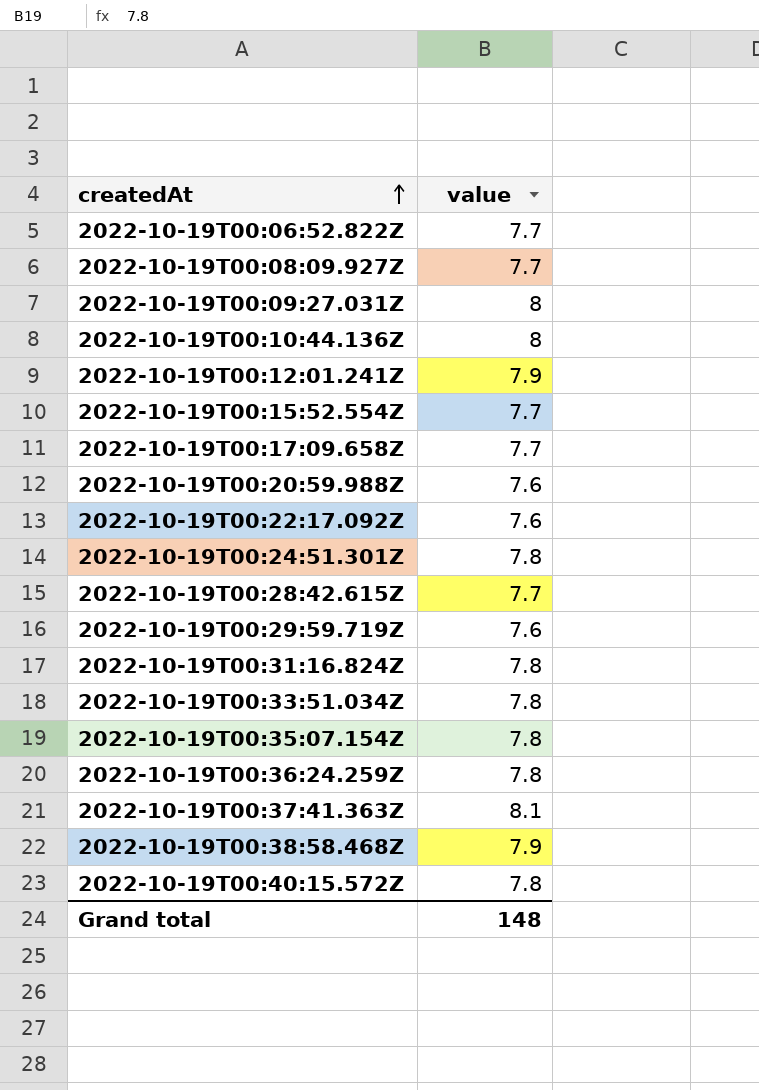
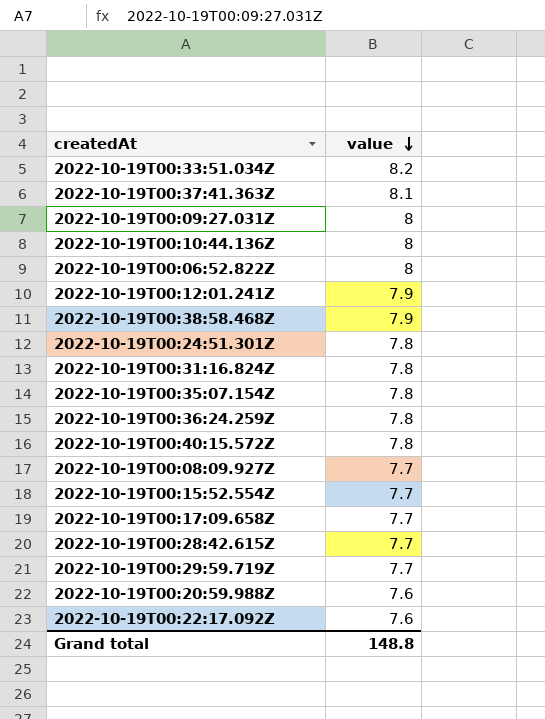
row order: createdAt ascending -> value descending
2022-10-19T00:33:51.034Z | value: 7.8 -> 8.2
2022-10-19T00:06:52.822Z | value: 7.7 -> 8
2022-10-19T00:29:59.719Z | value: 7.6 -> 7.7
Grand total | value: 148 -> 148.8

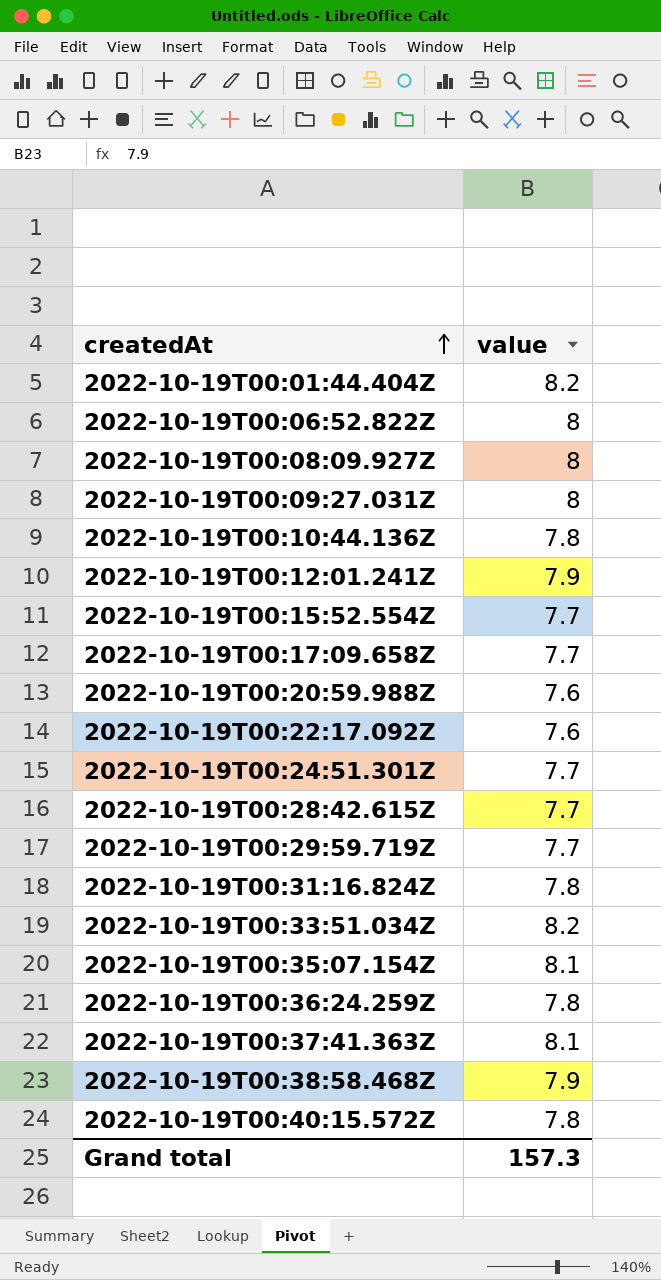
row order: value descending -> createdAt ascending
row 2022-10-19T00:01:44.404Z: none -> 8.2
2022-10-19T00:08:09.927Z | value: 7.7 -> 8
2022-10-19T00:10:44.136Z | value: 8 -> 7.8
2022-10-19T00:24:51.301Z | value: 7.8 -> 7.7
2022-10-19T00:35:07.154Z | value: 7.8 -> 8.1
Grand total | value: 148.8 -> 157.3

